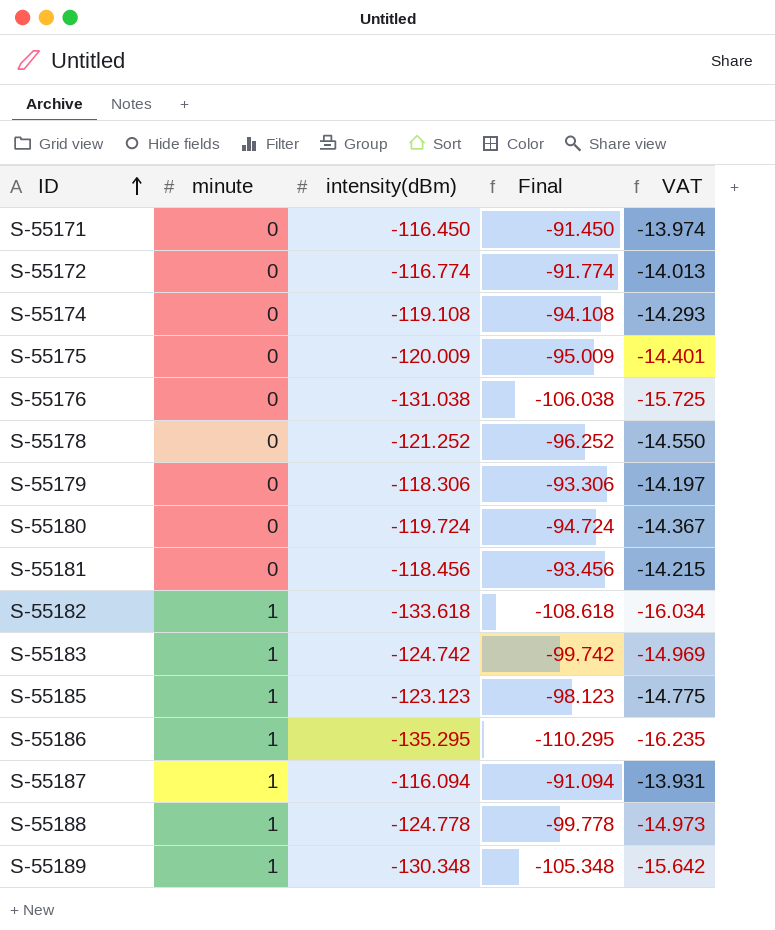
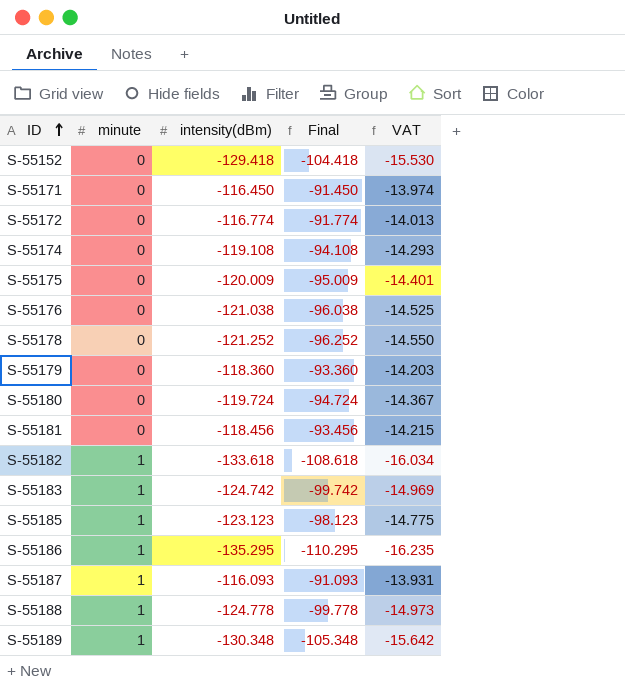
row S-55152: none -> 0 | -129.418 | -104.418 | -15.530
S-55176 | intensity(dBm): -131.038 -> -121.038
S-55176 | Final: -106.038 -> -96.038
S-55176 | VAT: -15.725 -> -14.525
S-55179 | intensity(dBm): -118.306 -> -118.360
S-55179 | Final: -93.306 -> -93.360
S-55179 | VAT: -14.197 -> -14.203
S-55187 | intensity(dBm): -116.094 -> -116.093
S-55187 | Final: -91.094 -> -91.093

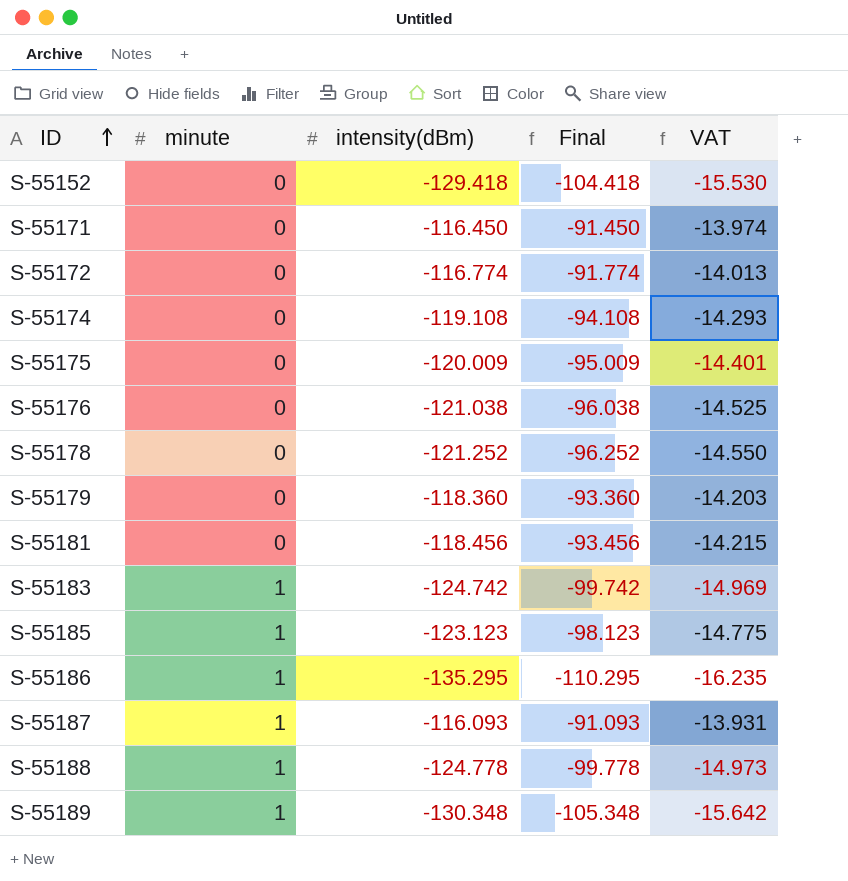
row S-55180: 0 | -119.724 | -94.724 | -14.367 -> none
row S-55182: 1 | -133.618 | -108.618 | -16.034 -> none

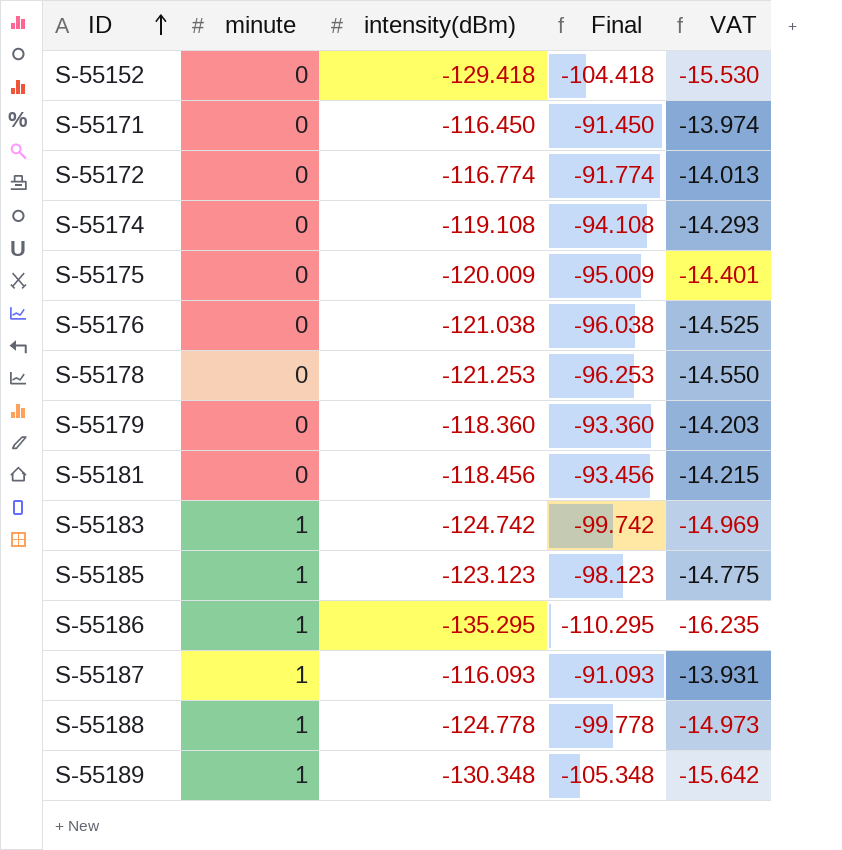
S-55178 | intensity(dBm): -121.252 -> -121.253
S-55178 | Final: -96.252 -> -96.253

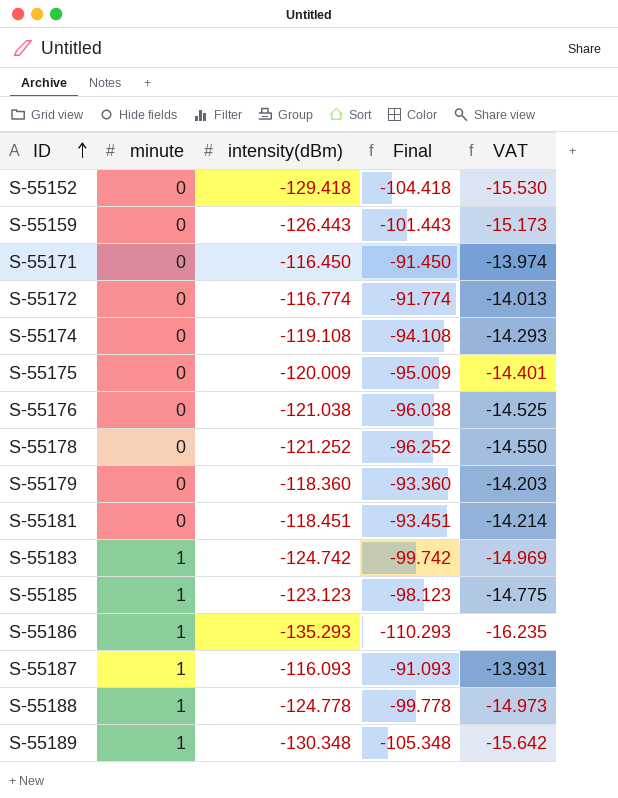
row S-55159: none -> 0 | -126.443 | -101.443 | -15.173
S-55178 | intensity(dBm): -121.253 -> -121.252
S-55178 | Final: -96.253 -> -96.252
S-55181 | intensity(dBm): -118.456 -> -118.451
S-55181 | Final: -93.456 -> -93.451
S-55181 | VAT: -14.215 -> -14.214
S-55186 | intensity(dBm): -135.295 -> -135.293
S-55186 | Final: -110.295 -> -110.293

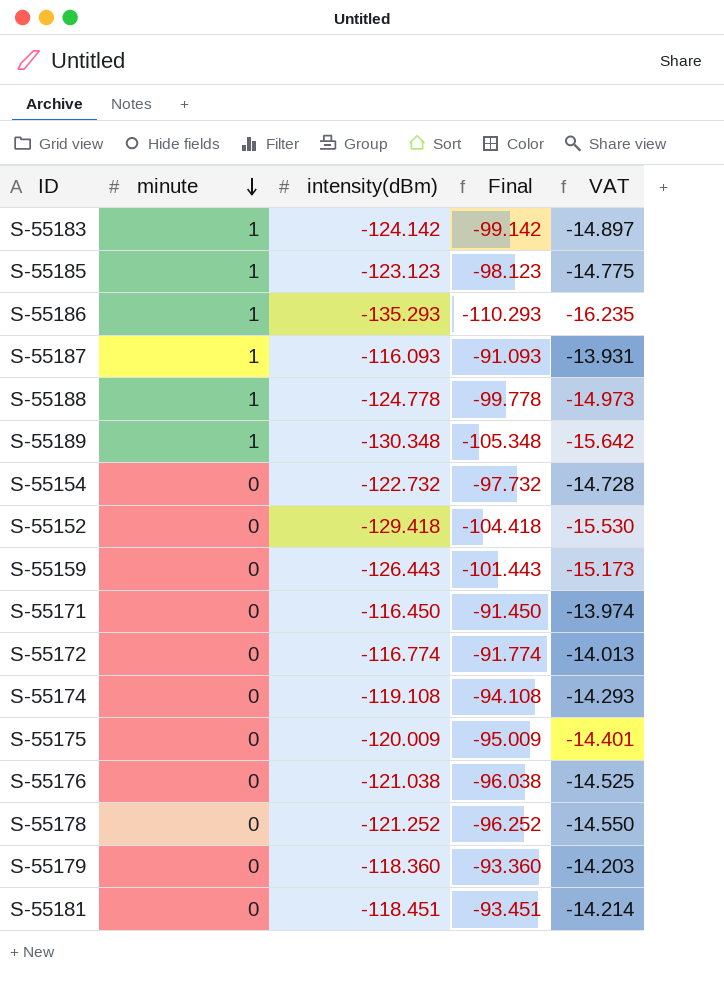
row order: ID ascending -> minute descending
S-55183 | intensity(dBm): -124.742 -> -124.142
S-55183 | Final: -99.742 -> -99.142
S-55183 | VAT: -14.969 -> -14.897
row S-55154: none -> 0 | -122.732 | -97.732 | -14.728

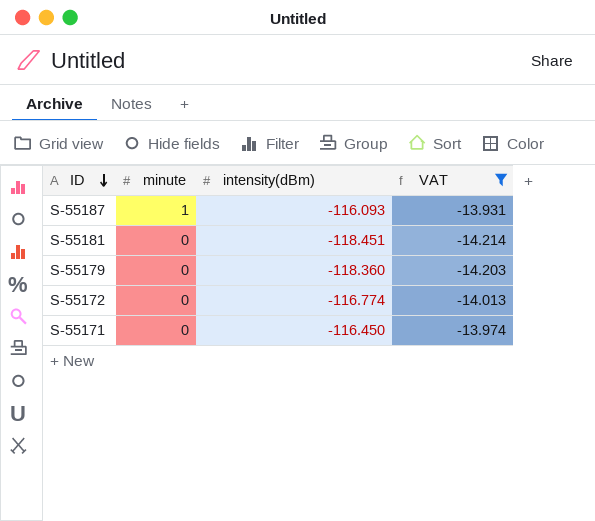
filter: none -> VAT >= -14.214
row order: minute descending -> ID descending
column Final | formula: [intensity(dBm)] + 25 -> none

